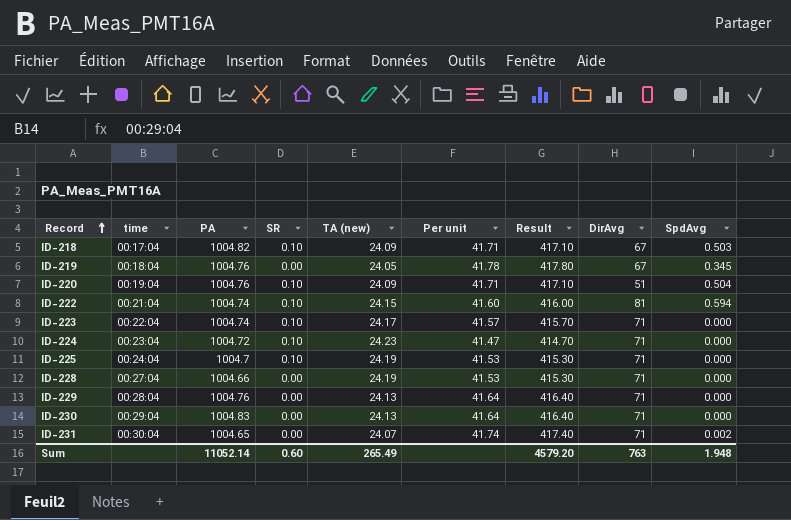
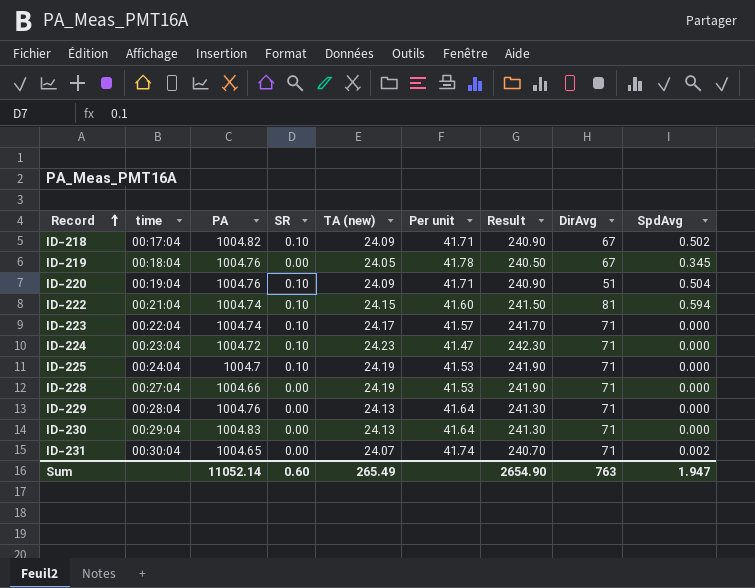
column Result | formula: [Per unit] * 10 -> [TA (new)] * 10
ID-218 | SpdAvg: 0.503 -> 0.502
Sum | Result: 4579.20 -> 2654.90
Sum | SpdAvg: 1.948 -> 1.947

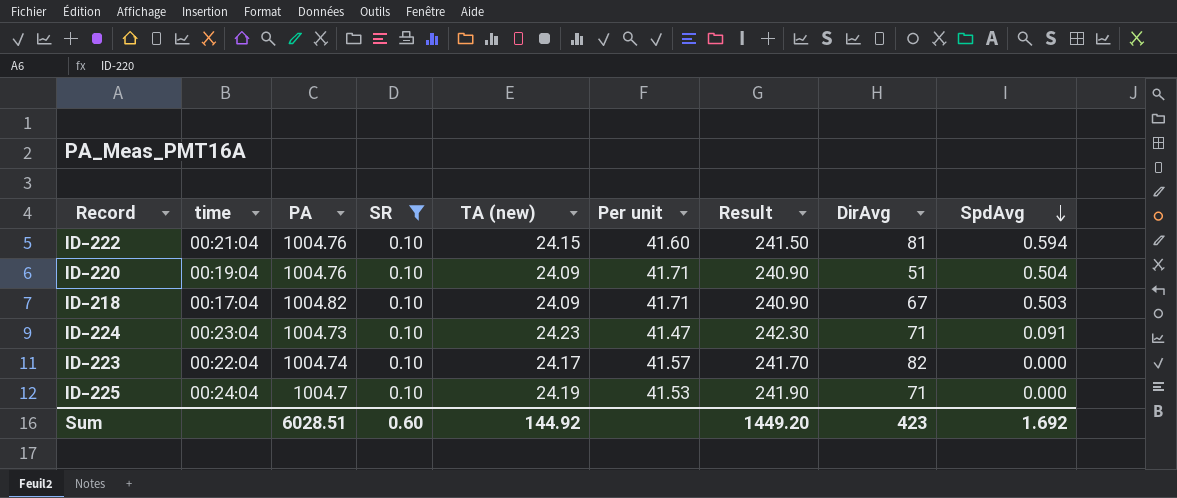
filter: none -> SR = 0.10
row order: Record ascending -> SpdAvg descending
ID-222 | PA: 1004.74 -> 1004.76
ID-218 | SpdAvg: 0.502 -> 0.503
ID-224 | PA: 1004.72 -> 1004.73
ID-224 | SpdAvg: 0.000 -> 0.091
ID-223 | DirAvg: 71 -> 82
Sum | PA: 11052.14 -> 6028.51
Sum | TA (new): 265.49 -> 144.92
Sum | Result: 2654.90 -> 1449.20
Sum | DirAvg: 763 -> 423
Sum | SpdAvg: 1.947 -> 1.692

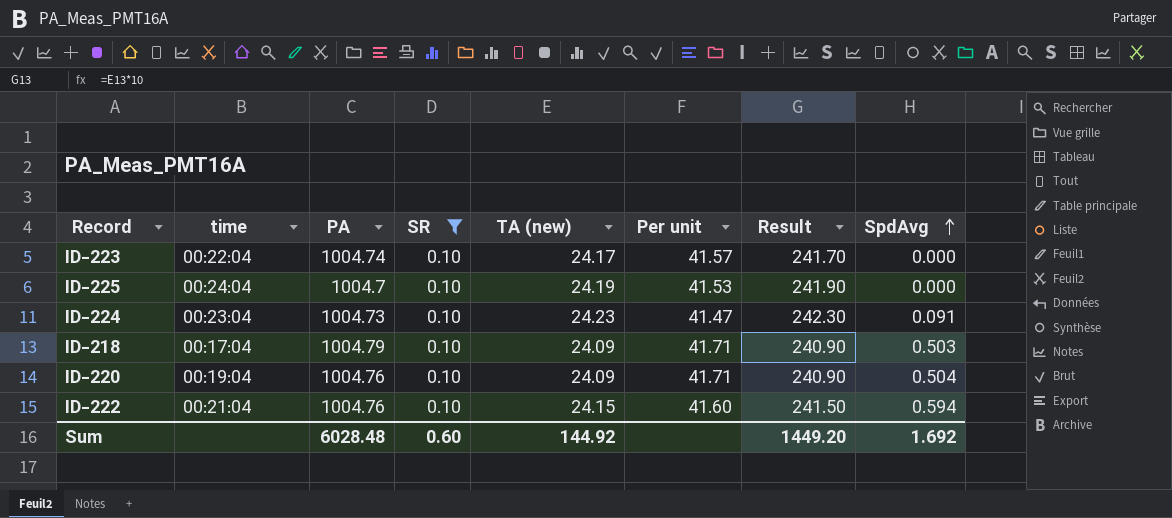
row order: SpdAvg descending -> SpdAvg ascending
column DirAvg | position: 8 -> none
ID-218 | PA: 1004.82 -> 1004.79
Sum | PA: 6028.51 -> 6028.48

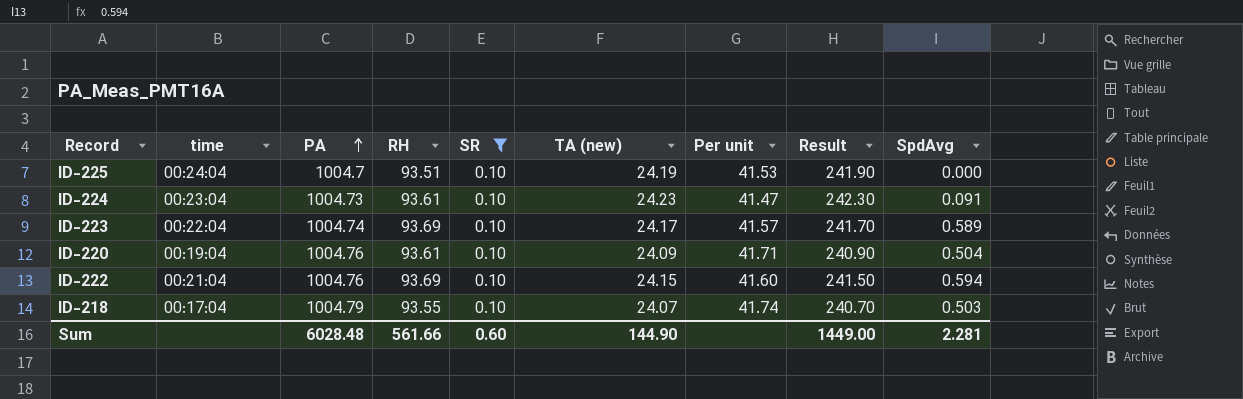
row order: SpdAvg ascending -> PA ascending
column RH | position: none -> 4
ID-223 | SpdAvg: 0.000 -> 0.589
ID-218 | TA (new): 24.09 -> 24.07
ID-218 | Per unit: 41.71 -> 41.74
ID-218 | Result: 240.90 -> 240.70
Sum | TA (new): 144.92 -> 144.90
Sum | Result: 1449.20 -> 1449.00
Sum | SpdAvg: 1.692 -> 2.281

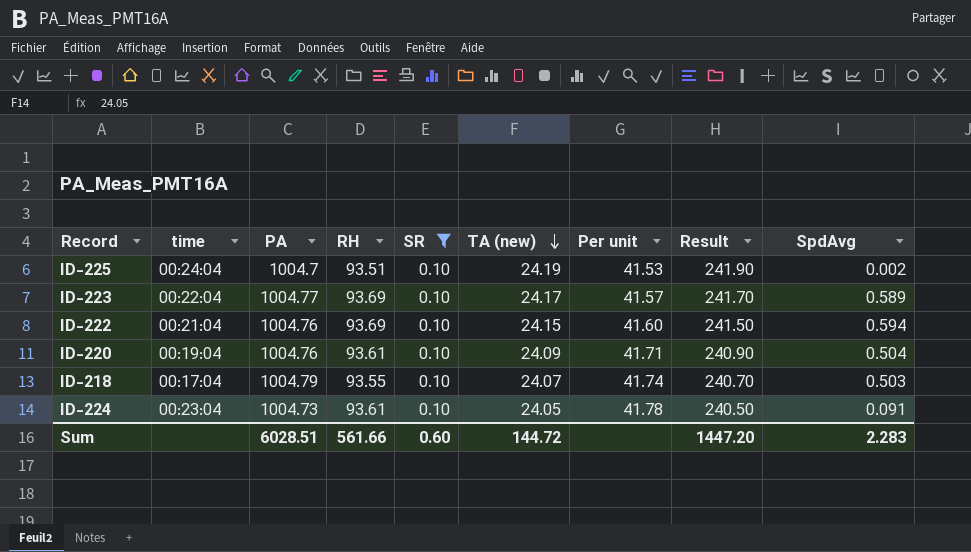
row order: PA ascending -> TA (new) descending
ID-225 | SpdAvg: 0.000 -> 0.002
ID-223 | PA: 1004.74 -> 1004.77
ID-224 | TA (new): 24.23 -> 24.05
ID-224 | Per unit: 41.47 -> 41.78
ID-224 | Result: 242.30 -> 240.50
Sum | PA: 6028.48 -> 6028.51
Sum | TA (new): 144.90 -> 144.72
Sum | Result: 1449.00 -> 1447.20
Sum | SpdAvg: 2.281 -> 2.283

